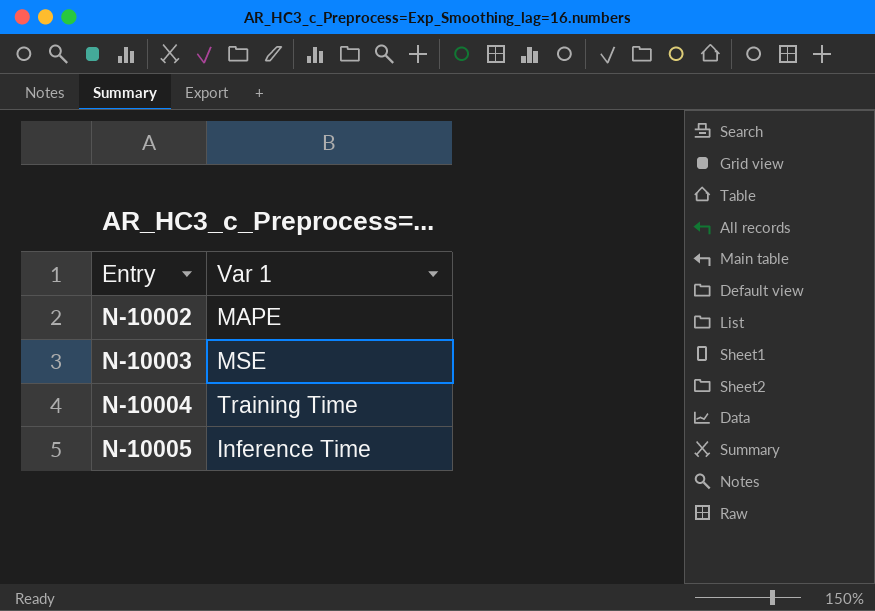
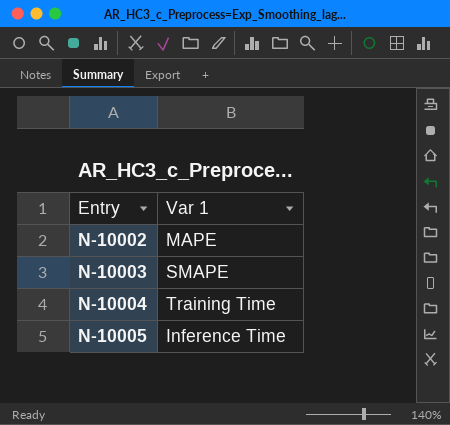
N-10003 | Var 1: MSE -> SMAPE

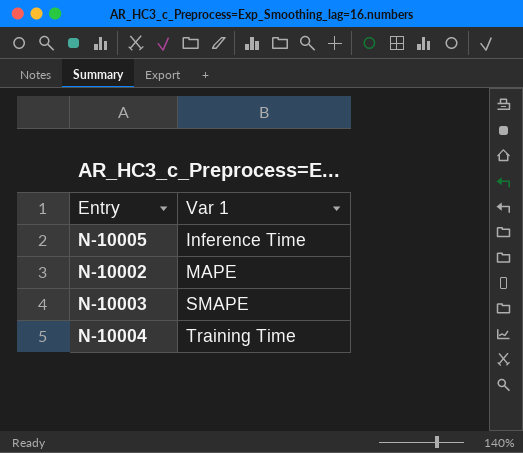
row order: Entry ascending -> Var 1 ascending

